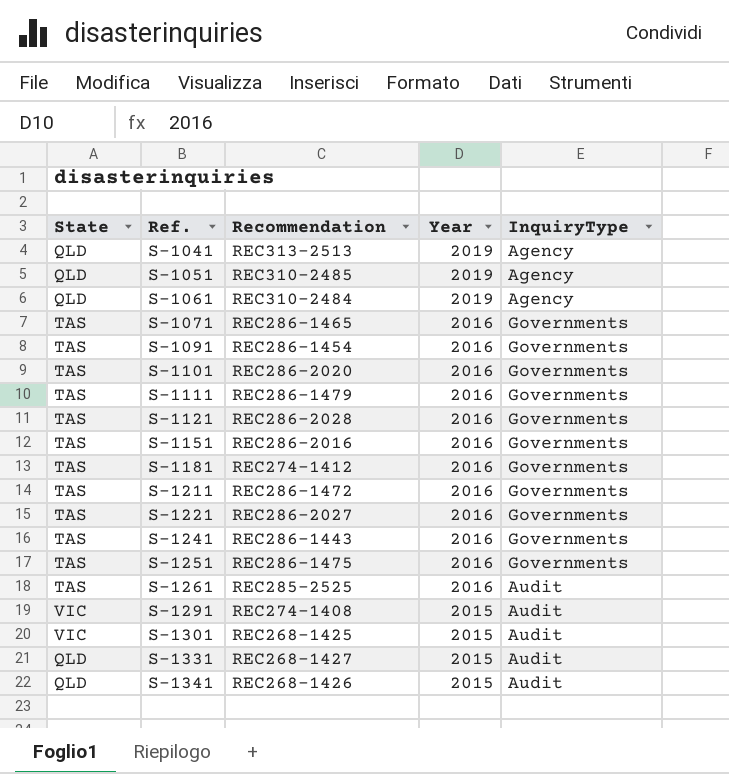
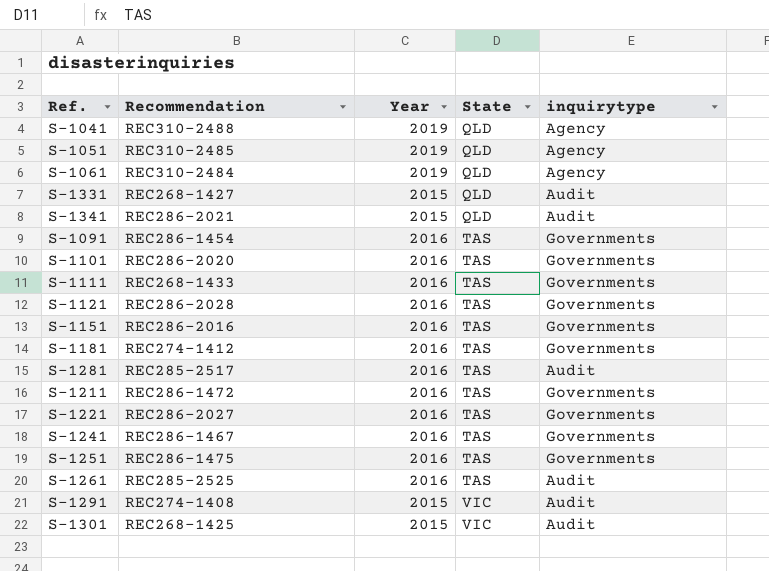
row order: Ref. ascending -> State ascending
column State | position: 1 -> 4
column name: InquiryType -> inquirytype
row S-1071: TAS | REC286-1465 | 2016 | Governments -> none
S-1041 | Recommendation: REC313-2513 -> REC310-2488
S-1341 | Recommendation: REC268-1426 -> REC286-2021
S-1111 | Recommendation: REC286-1479 -> REC268-1433
row S-1281: none -> REC285-2517 | 2016 | TAS | Audit
S-1241 | Recommendation: REC286-1443 -> REC286-1467

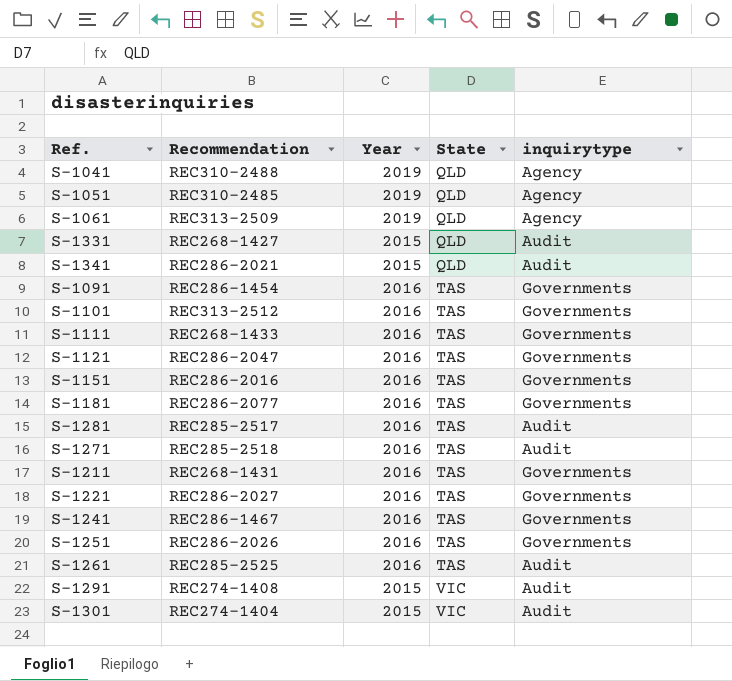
S-1061 | Recommendation: REC310-2484 -> REC313-2509
S-1101 | Recommendation: REC286-2020 -> REC313-2512
S-1121 | Recommendation: REC286-2028 -> REC286-2047
S-1181 | Recommendation: REC274-1412 -> REC286-2077
row S-1271: none -> REC285-2518 | 2016 | TAS | Audit
S-1211 | Recommendation: REC286-1472 -> REC268-1431
S-1251 | Recommendation: REC286-1475 -> REC286-2026
S-1301 | Recommendation: REC268-1425 -> REC274-1404

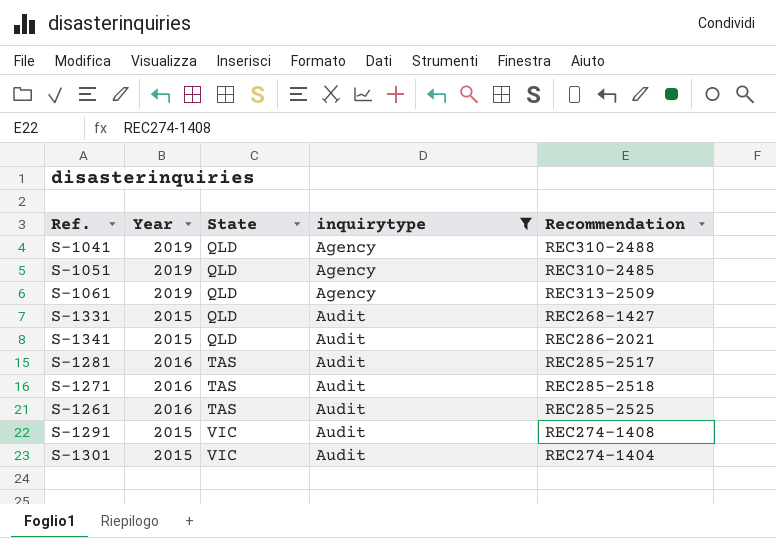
filter: none -> inquirytype != Governments
column Recommendation | position: 2 -> 5

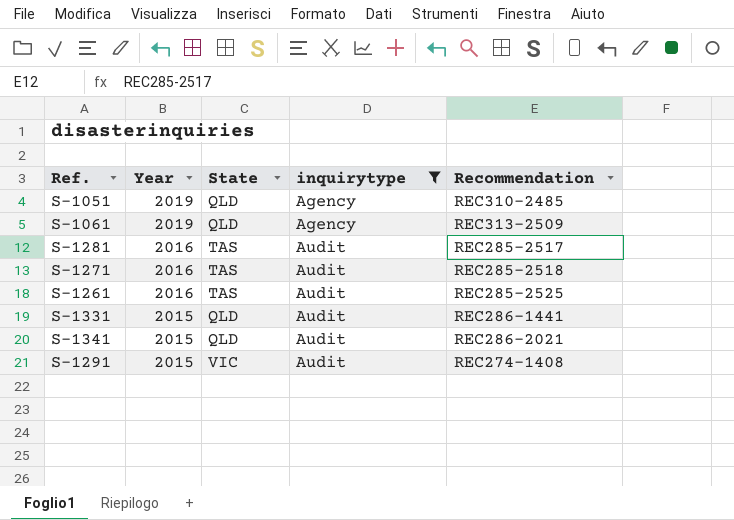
row order: State ascending -> Year descending
row S-1041: 2019 | QLD | Agency | REC310-2488 -> none
row S-1301: 2015 | VIC | Audit | REC274-1404 -> none
S-1331 | Recommendation: REC268-1427 -> REC286-1441

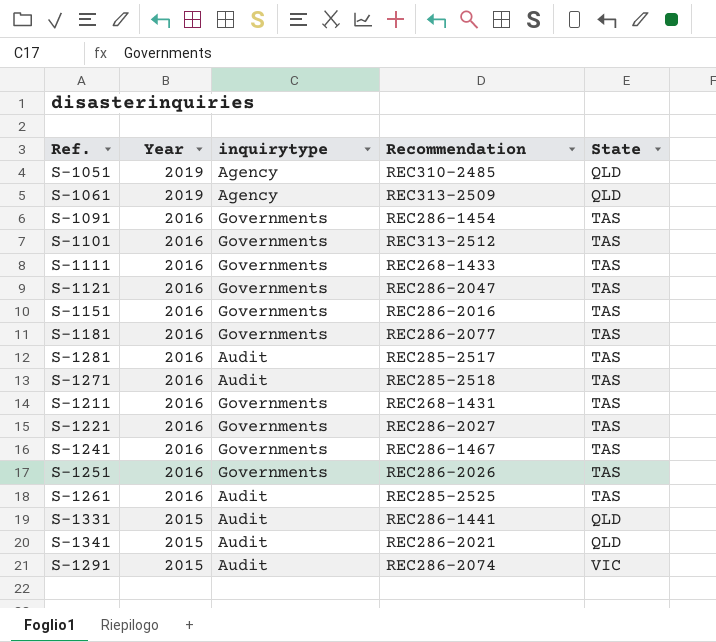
filter: inquirytype != Governments -> none
column State | position: 3 -> 5
S-1291 | Recommendation: REC274-1408 -> REC286-2074

